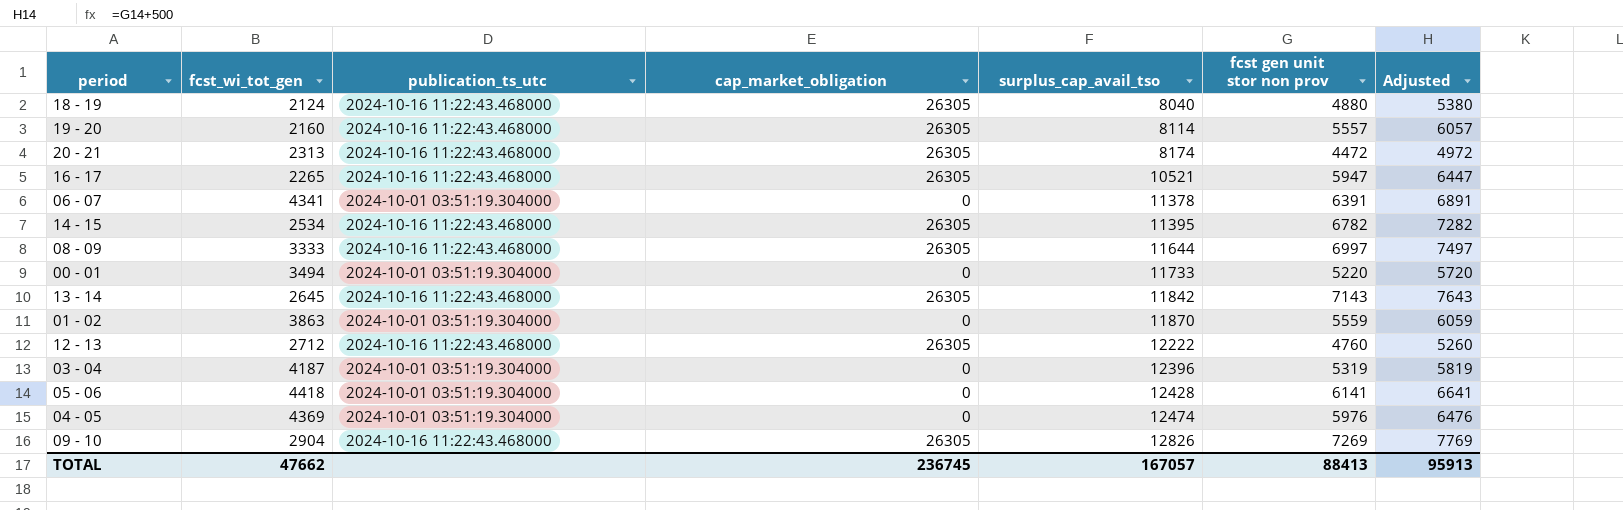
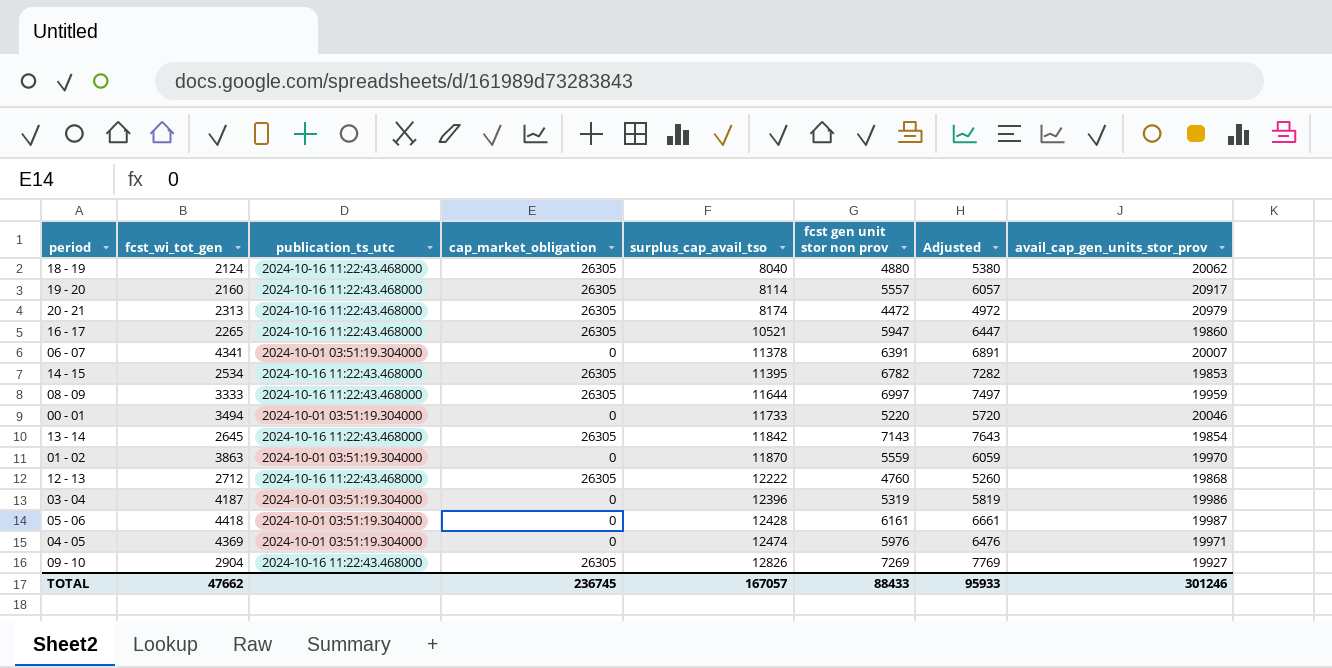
column avail_cap_gen_units_stor_prov | position: none -> 8
05 - 06 | fcst gen unit stor non prov: 6141 -> 6161
05 - 06 | Adjusted: 6641 -> 6661
TOTAL | fcst gen unit stor non prov: 88413 -> 88433
TOTAL | Adjusted: 95913 -> 95933

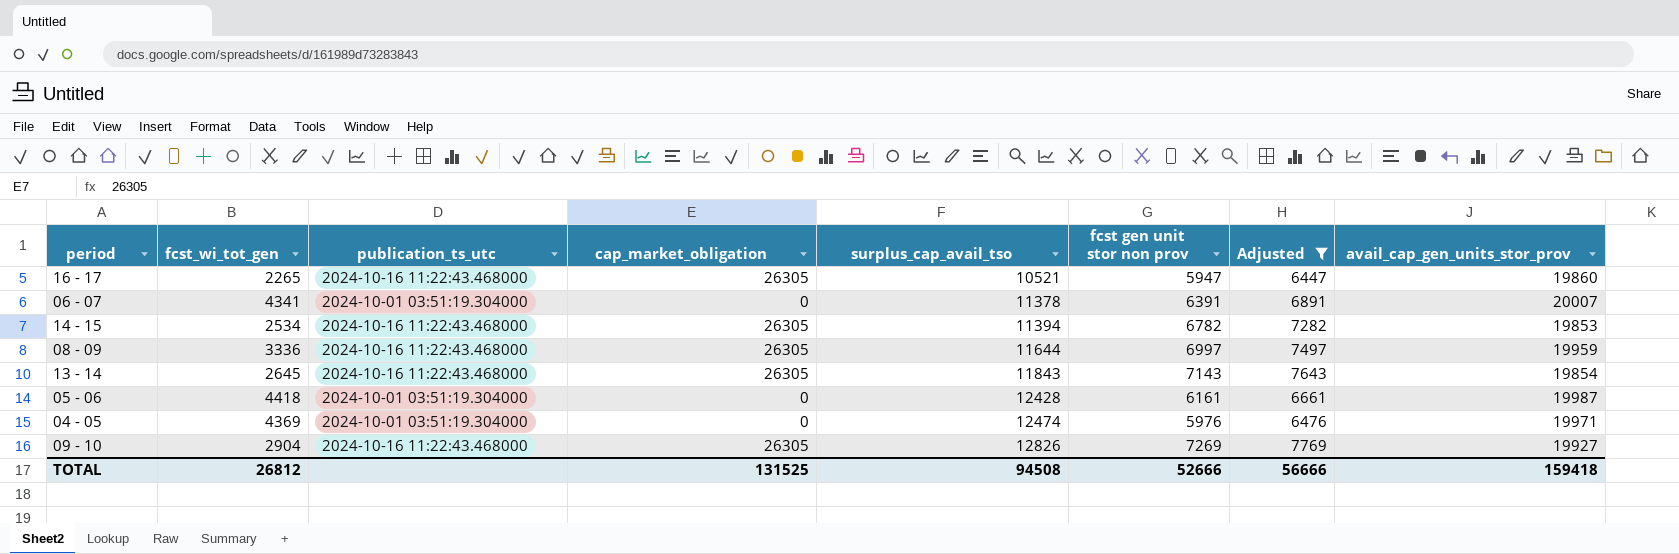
filter: none -> Adjusted >= 6447
14 - 15 | surplus_cap_avail_tso: 11395 -> 11394
08 - 09 | fcst_wi_tot_gen: 3333 -> 3336
13 - 14 | surplus_cap_avail_tso: 11842 -> 11843
TOTAL | fcst_wi_tot_gen: 47662 -> 26812
TOTAL | cap_market_obligation: 236745 -> 131525
TOTAL | surplus_cap_avail_tso: 167057 -> 94508
TOTAL | fcst gen unit stor non prov: 88433 -> 52666
TOTAL | Adjusted: 95933 -> 56666
TOTAL | avail_cap_gen_units_stor_prov: 301246 -> 159418

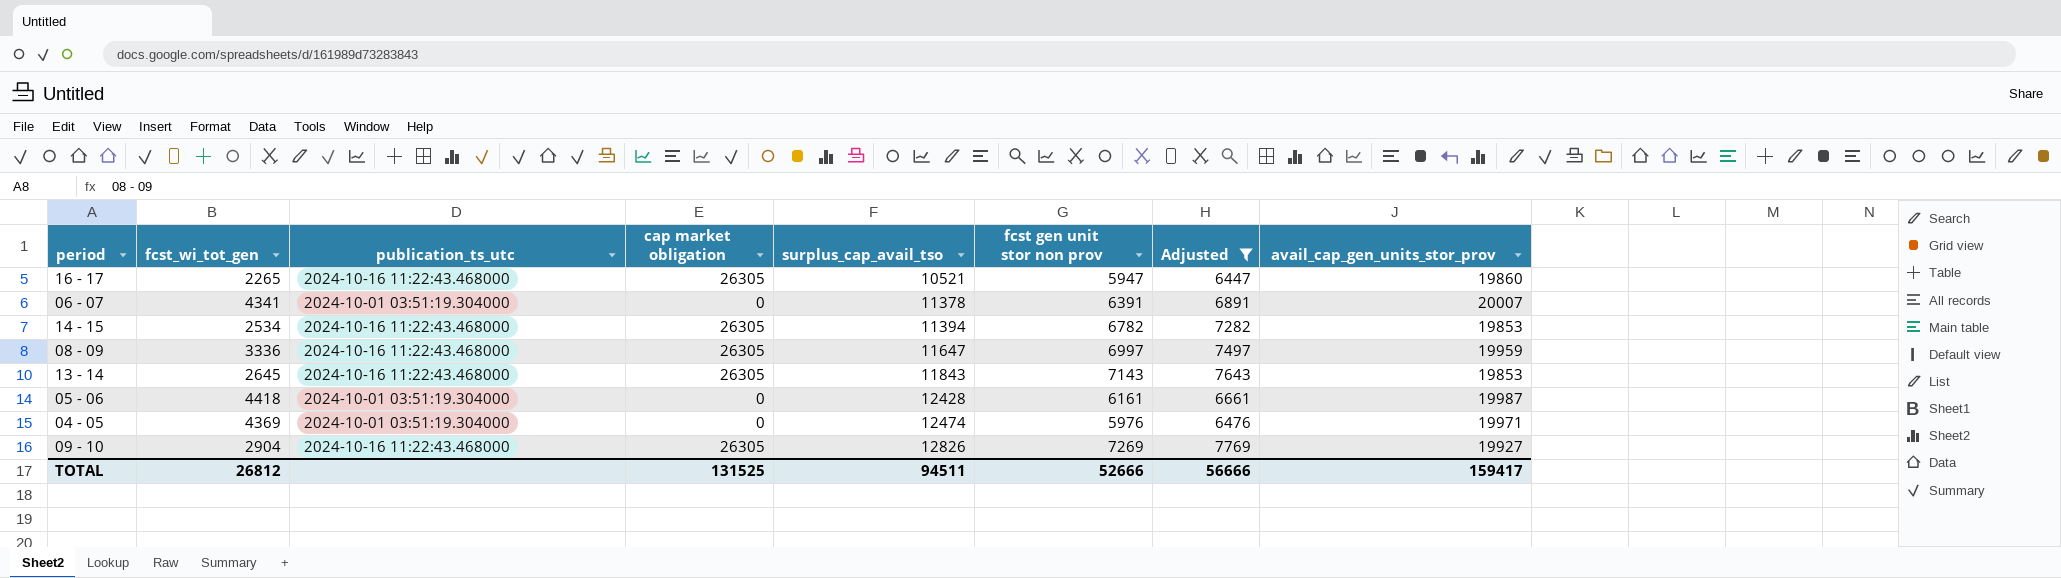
column name: cap_market_obligation -> cap market obligation
08 - 09 | surplus_cap_avail_tso: 11644 -> 11647
13 - 14 | avail_cap_gen_units_stor_prov: 19854 -> 19853
TOTAL | surplus_cap_avail_tso: 94508 -> 94511
TOTAL | avail_cap_gen_units_stor_prov: 159418 -> 159417

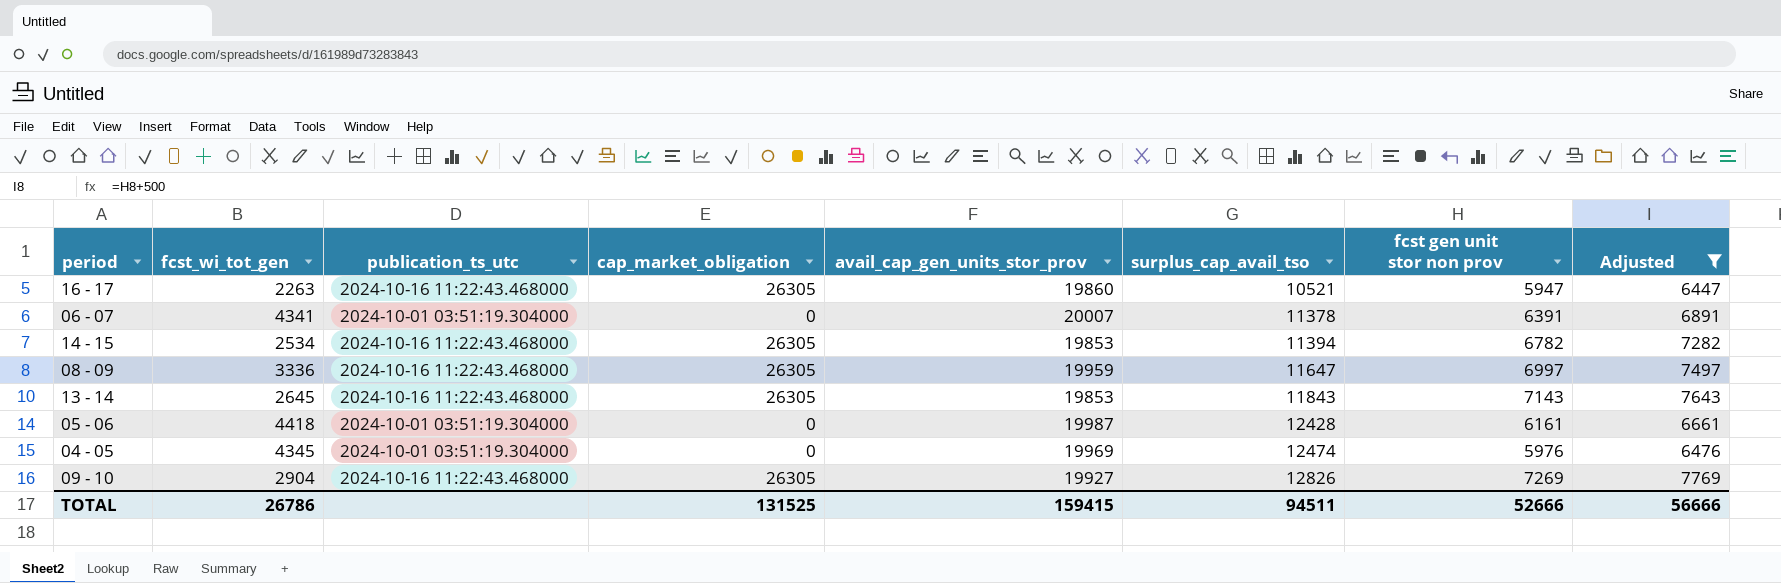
column name: cap market obligation -> cap_market_obligation
column avail_cap_gen_units_stor_prov | position: 8 -> 5
16 - 17 | fcst_wi_tot_gen: 2265 -> 2263
04 - 05 | fcst_wi_tot_gen: 4369 -> 4345
04 - 05 | avail_cap_gen_units_stor_prov: 19971 -> 19969
TOTAL | fcst_wi_tot_gen: 26812 -> 26786
TOTAL | avail_cap_gen_units_stor_prov: 159417 -> 159415

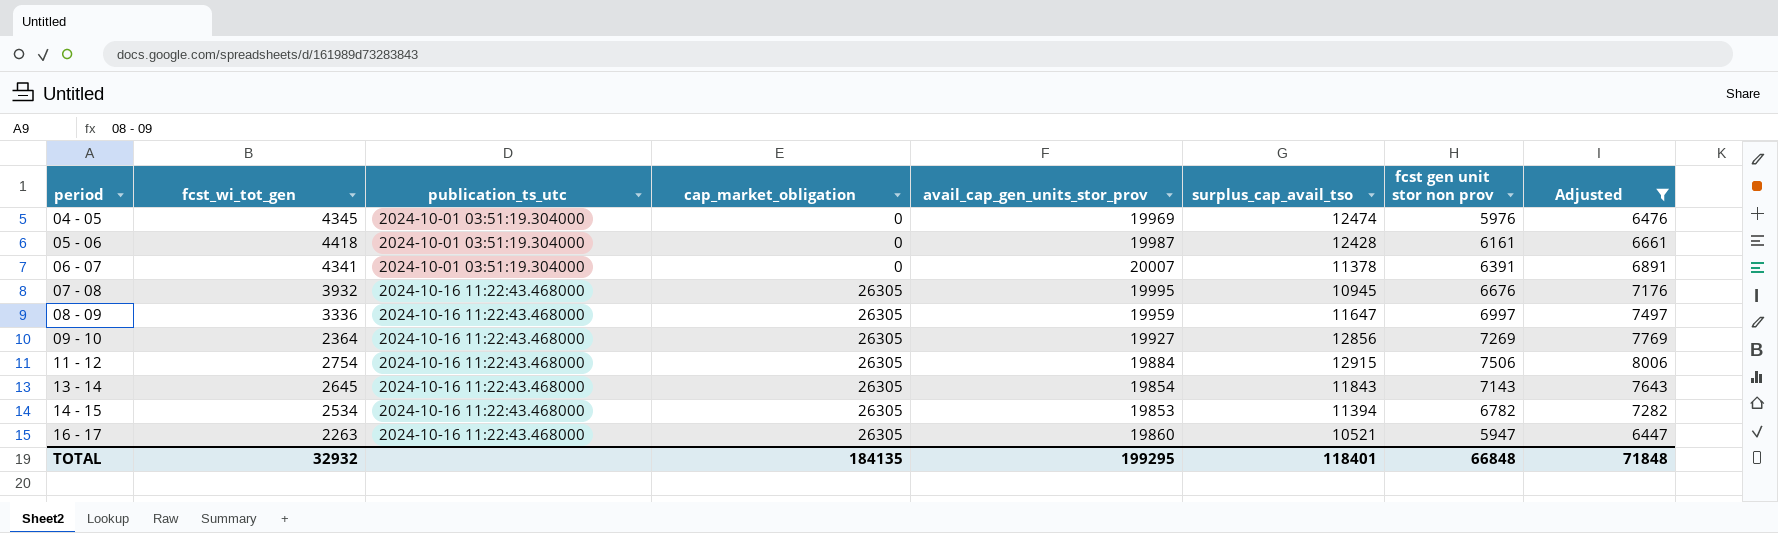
row order: surplus_cap_avail_tso ascending -> period ascending
row 07 - 08: none -> 3932 | 2024-10-16 11:22:43.468000 | 26305 | 19995 | 10945 | 6676 | 7176
09 - 10 | fcst_wi_tot_gen: 2904 -> 2364
09 - 10 | surplus_cap_avail_tso: 12826 -> 12856
row 11 - 12: none -> 2754 | 2024-10-16 11:22:43.468000 | 26305 | 19884 | 12915 | 7506 | 8006
13 - 14 | avail_cap_gen_units_stor_prov: 19853 -> 19854
TOTAL | fcst_wi_tot_gen: 26786 -> 32932
TOTAL | cap_market_obligation: 131525 -> 184135
TOTAL | avail_cap_gen_units_stor_prov: 159415 -> 199295
TOTAL | surplus_cap_avail_tso: 94511 -> 118401
TOTAL | fcst gen unit stor non prov: 52666 -> 66848
TOTAL | Adjusted: 56666 -> 71848

